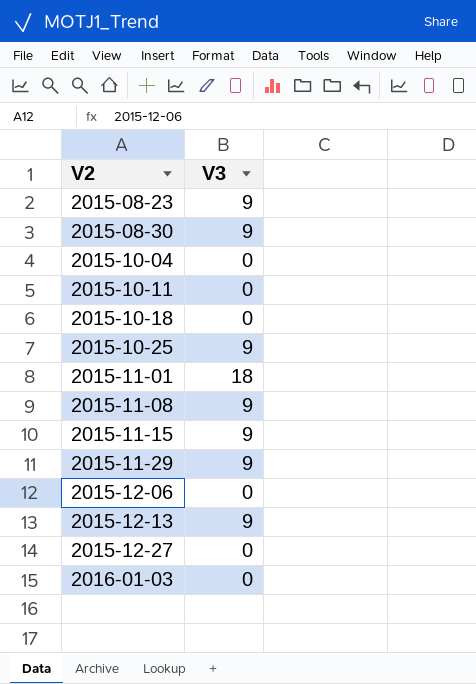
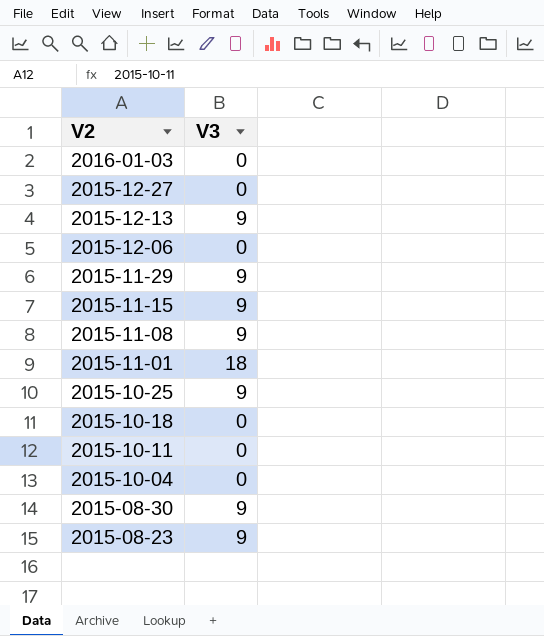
row order: V2 ascending -> V2 descending

